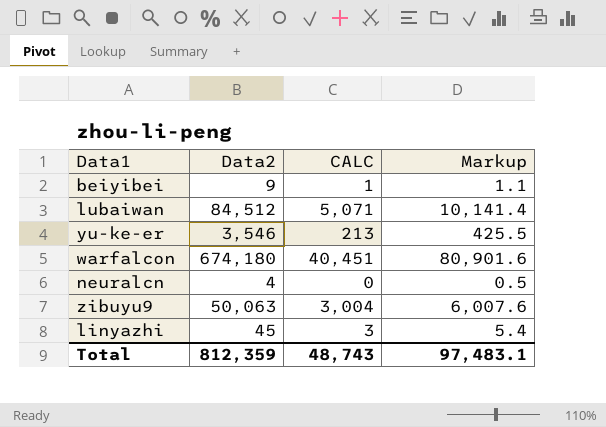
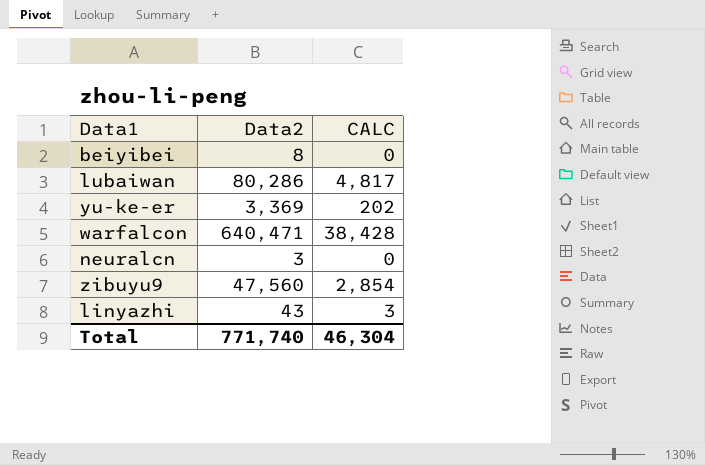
column Markup | formula: [Data2] * 0.12 -> none
beiyibei | Data2: 9 -> 8
beiyibei | CALC: 1 -> 0
lubaiwan | Data2: 84,512 -> 80,286
lubaiwan | CALC: 5,071 -> 4,817
yu-ke-er | Data2: 3,546 -> 3,369
yu-ke-er | CALC: 213 -> 202
warfalcon | Data2: 674,180 -> 640,471
warfalcon | CALC: 40,451 -> 38,428
neuralcn | Data2: 4 -> 3
zibuyu9 | Data2: 50,063 -> 47,560
zibuyu9 | CALC: 3,004 -> 2,854
linyazhi | Data2: 45 -> 43
Total | Data2: 812,359 -> 771,740
Total | CALC: 48,743 -> 46,304

